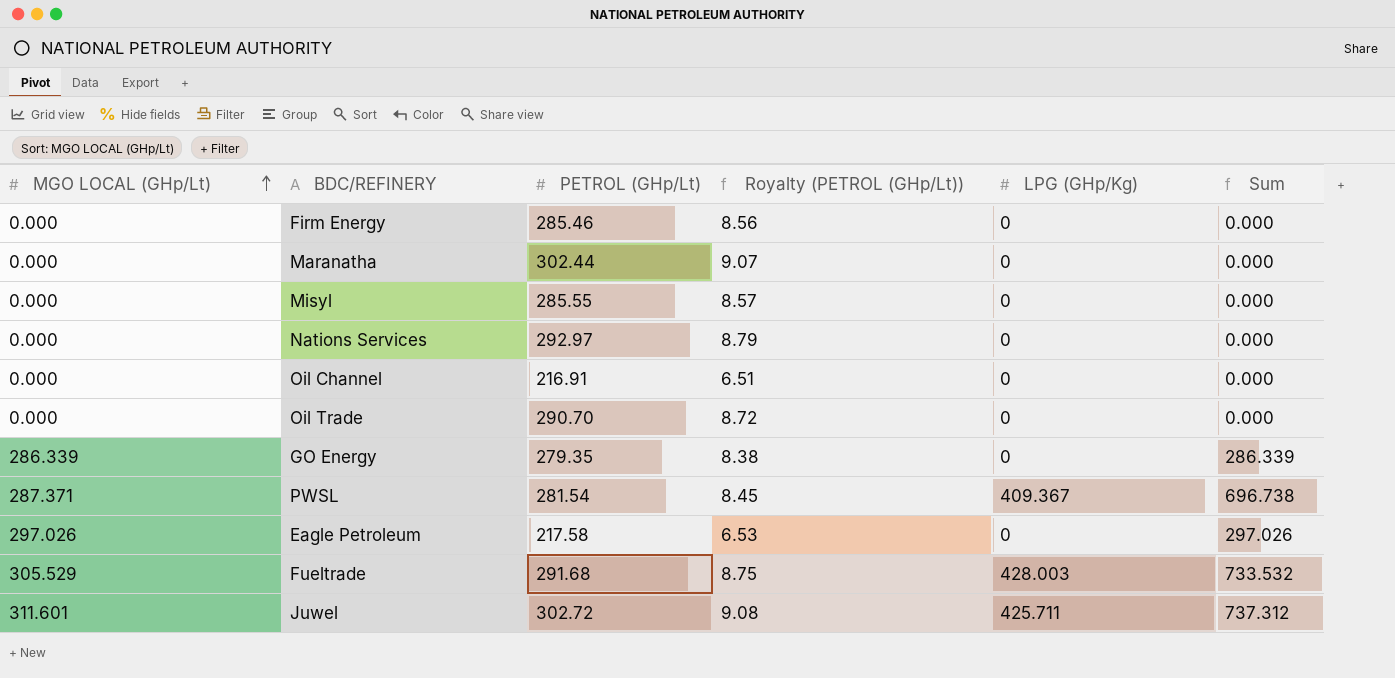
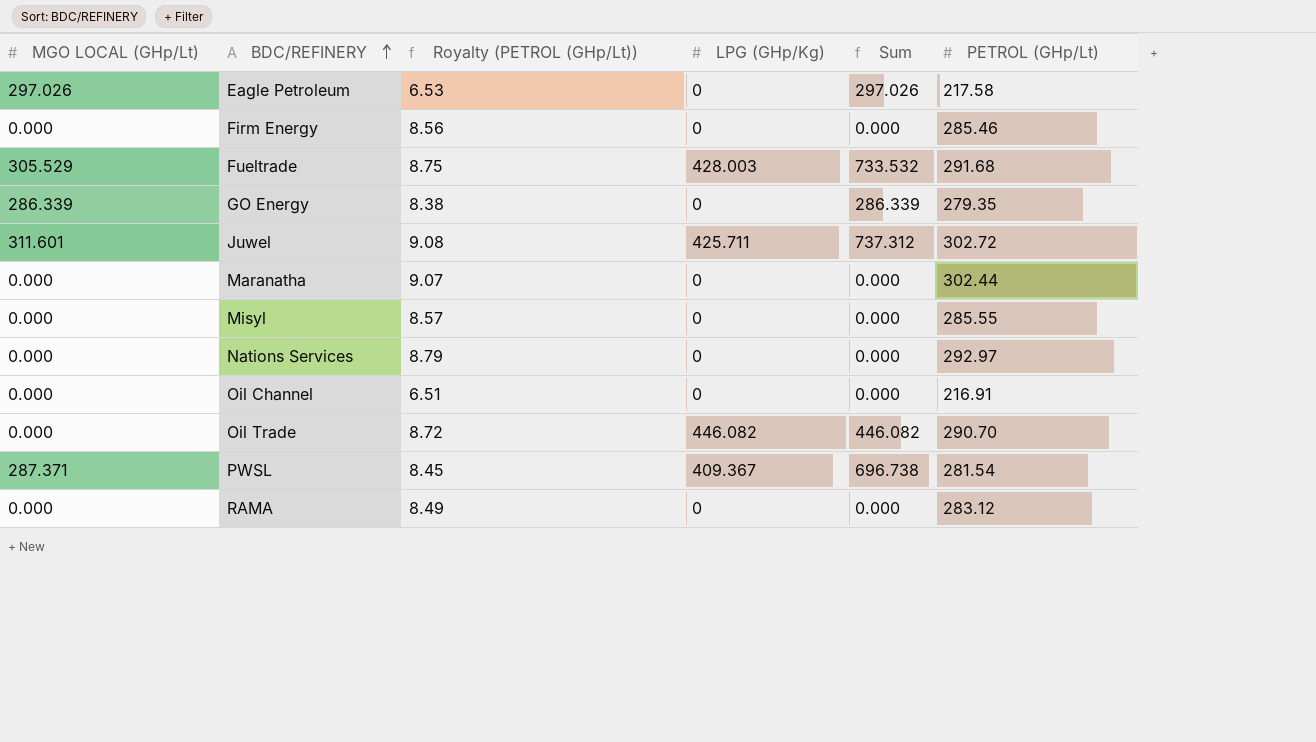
row order: MGO LOCAL (GHp/Lt) ascending -> BDC/REFINERY ascending
column PETROL (GHp/Lt) | position: 3 -> 6
Oil Trade | LPG (GHp/Kg): 0 -> 446.082
Oil Trade | Sum: 0.000 -> 446.082
row RAMA: none -> 0.000 | 8.49 | 0 | 0.000 | 283.12

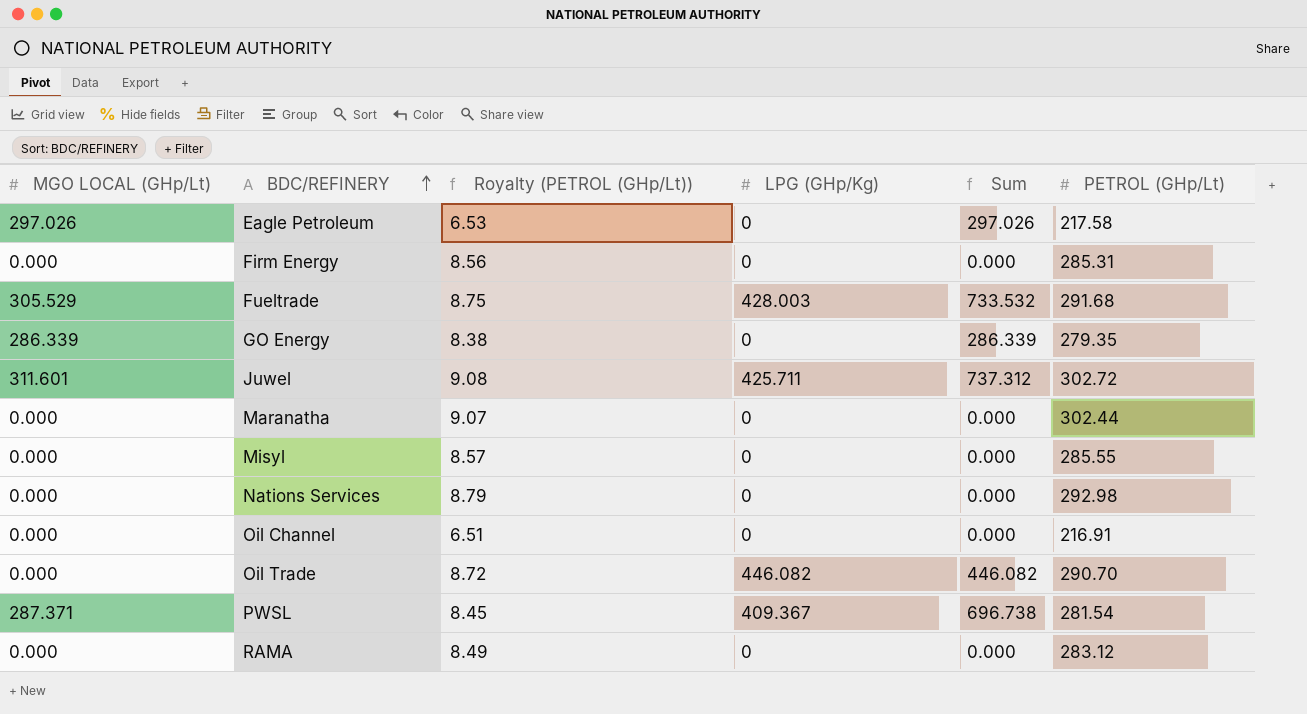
Firm Energy | PETROL (GHp/Lt): 285.46 -> 285.31
Nations Services | PETROL (GHp/Lt): 292.97 -> 292.98

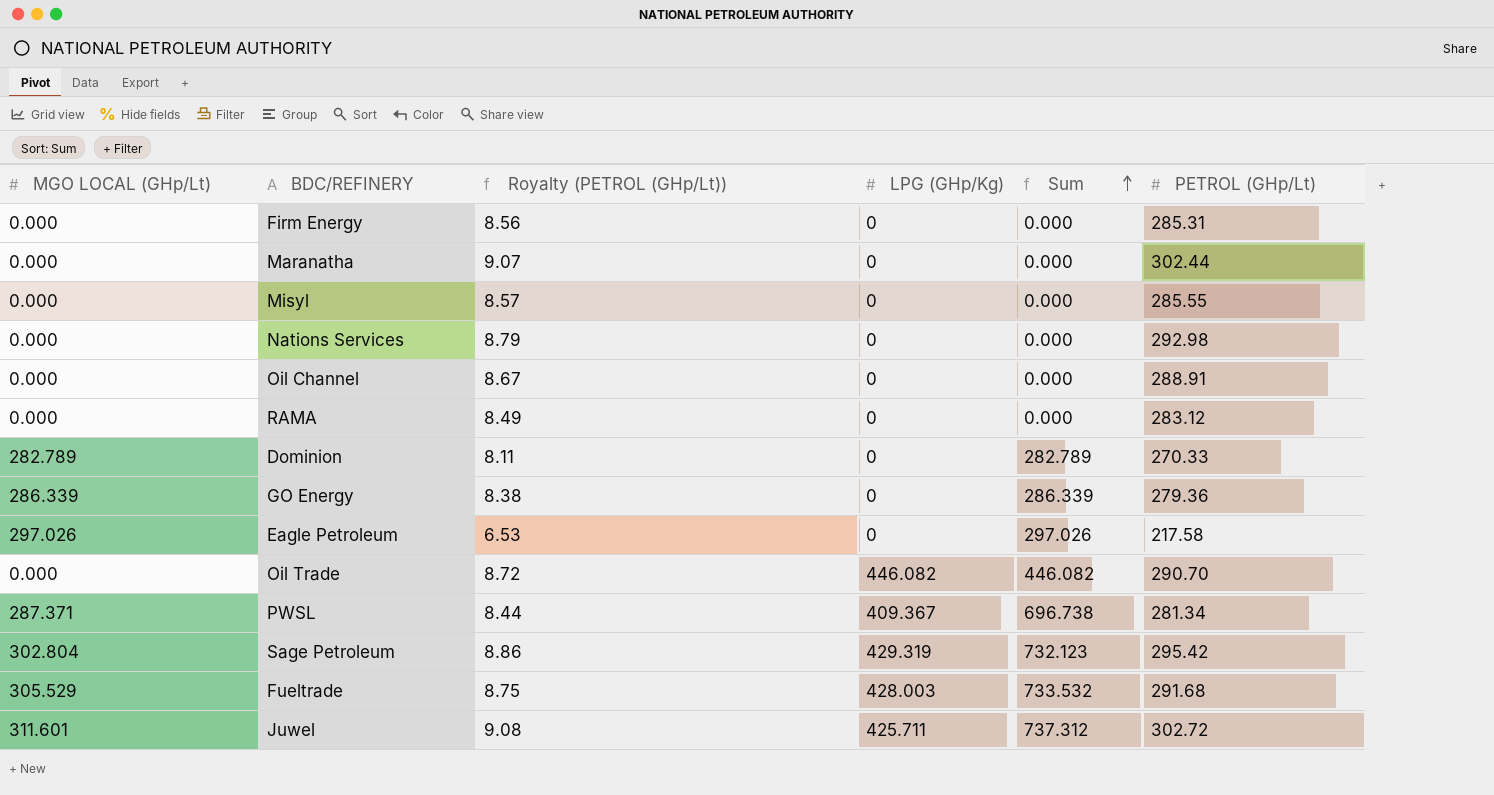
row order: BDC/REFINERY ascending -> Sum ascending
Oil Channel | Royalty (PETROL (GHp/Lt)): 6.51 -> 8.67
Oil Channel | PETROL (GHp/Lt): 216.91 -> 288.91
row Dominion: none -> 282.789 | 8.11 | 0 | 282.789 | 270.33
GO Energy | PETROL (GHp/Lt): 279.35 -> 279.36
PWSL | Royalty (PETROL (GHp/Lt)): 8.45 -> 8.44
PWSL | PETROL (GHp/Lt): 281.54 -> 281.34
row Sage Petroleum: none -> 302.804 | 8.86 | 429.319 | 732.123 | 295.42

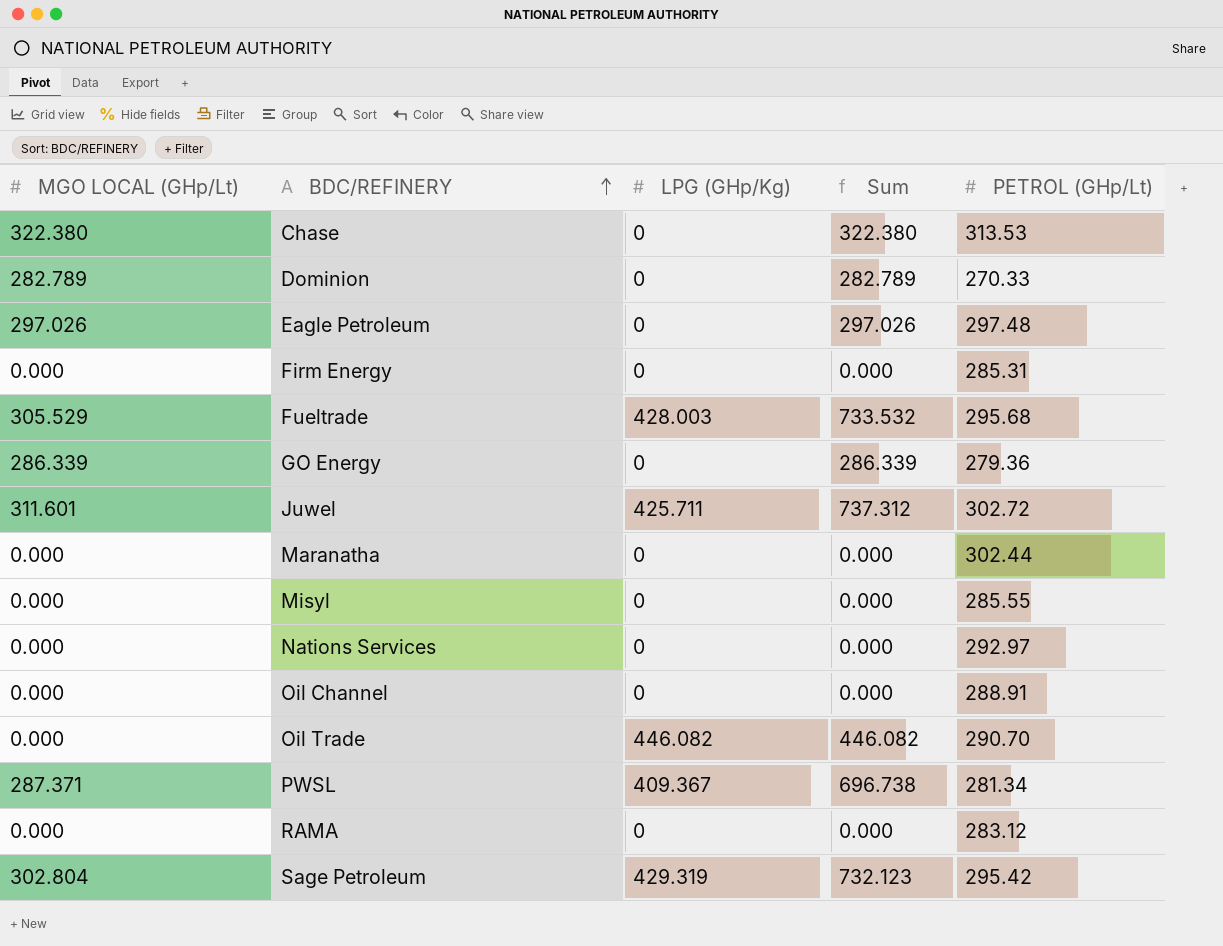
row order: Sum ascending -> BDC/REFINERY ascending
column Royalty (PETROL (GHp/Lt)) | formula: [PETROL (GHp/Lt)] * 0.03 -> none
row Chase: none -> 322.380 | 0 | 322.380 | 313.53
Eagle Petroleum | PETROL (GHp/Lt): 217.58 -> 297.48
Fueltrade | PETROL (GHp/Lt): 291.68 -> 295.68
Nations Services | PETROL (GHp/Lt): 292.98 -> 292.97

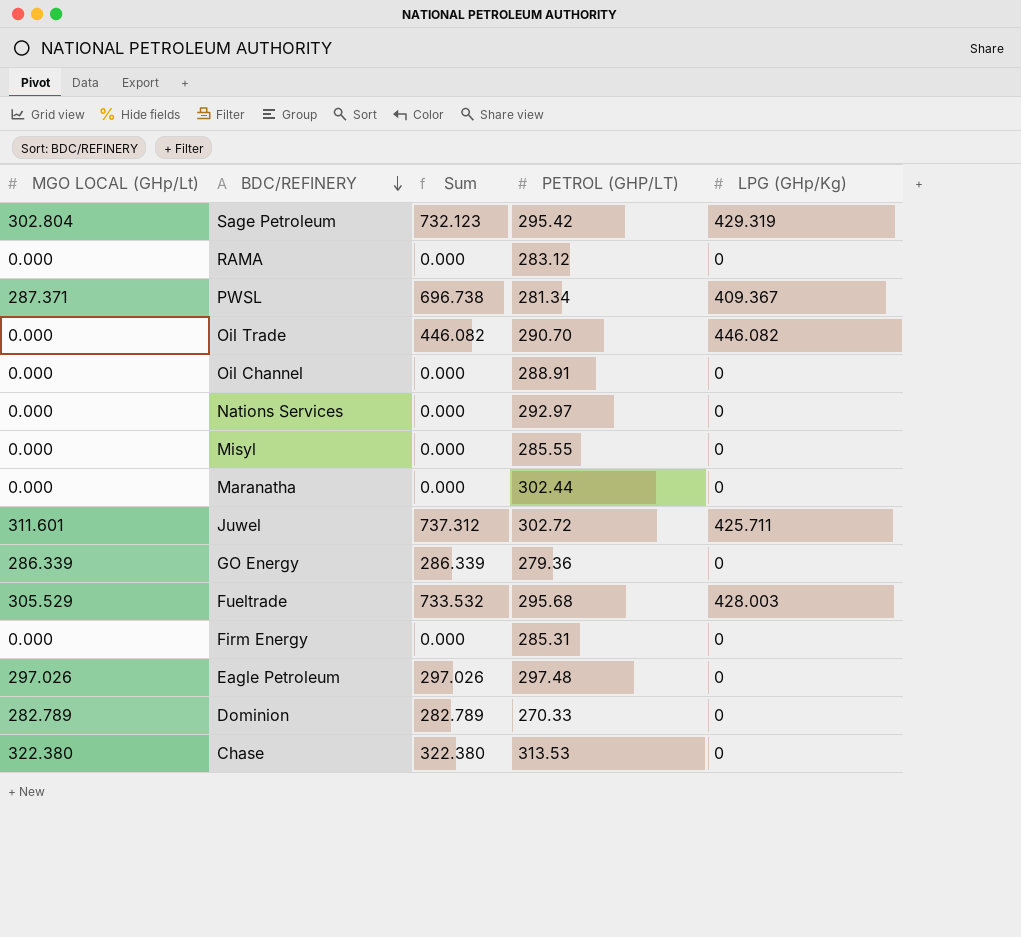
row order: BDC/REFINERY ascending -> BDC/REFINERY descending
column name: PETROL (GHp/Lt) -> PETROL (GHP/LT)
column LPG (GHp/Kg) | position: 3 -> 5

